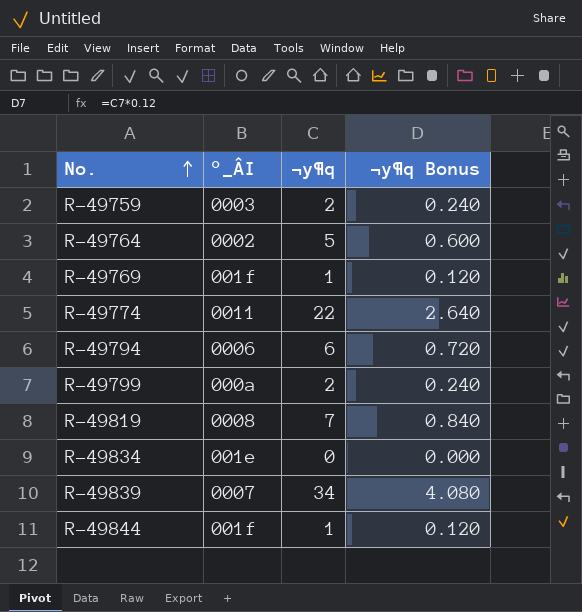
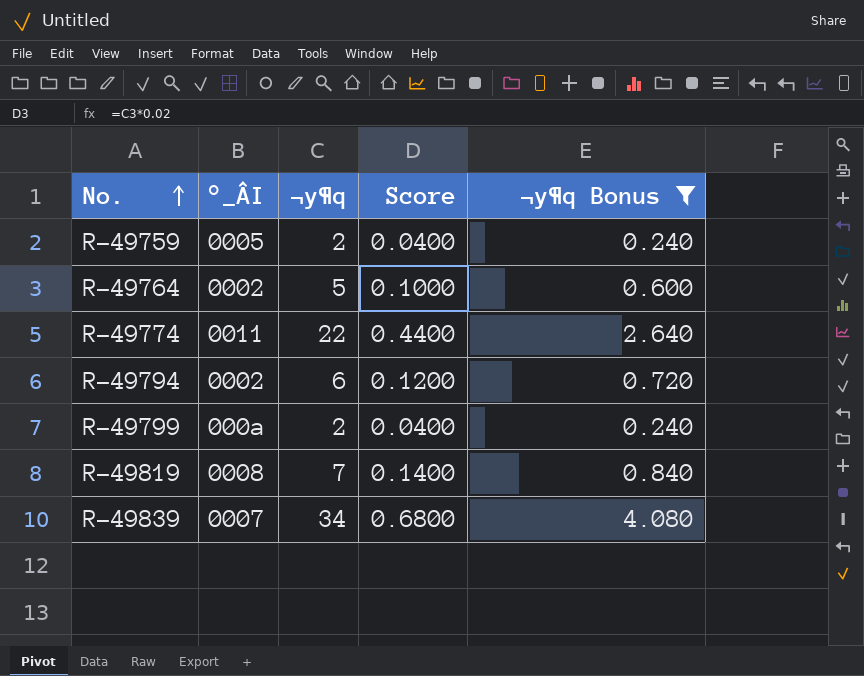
filter: none -> ¬y¶q Bonus >= 0.240
column Score | formula: none -> [¬y¶q] * 0.02
R-49759 | °_ÂI: 0003 -> 0005
R-49794 | °_ÂI: 0006 -> 0002

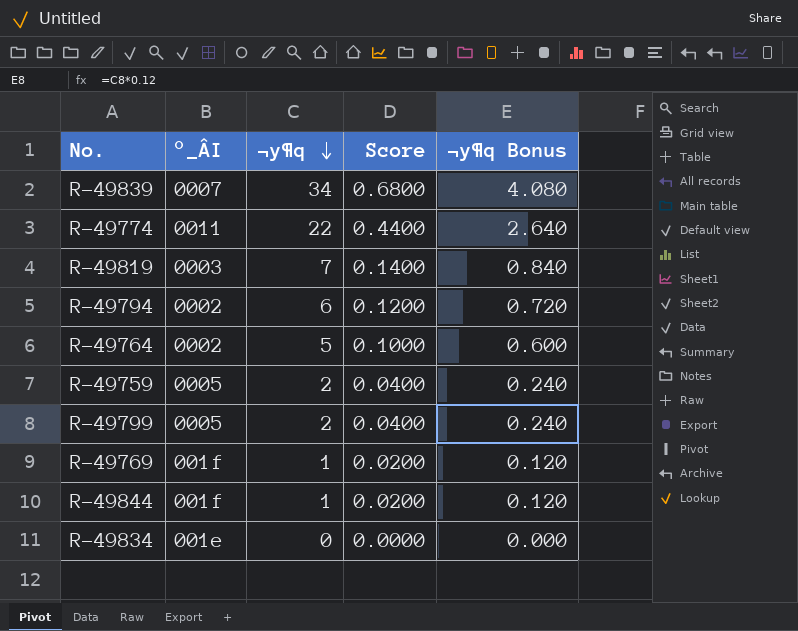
filter: ¬y¶q Bonus >= 0.240 -> none
row order: No. ascending -> ¬y¶q descending
R-49819 | °_ÂI: 0008 -> 0003
R-49799 | °_ÂI: 000a -> 0005

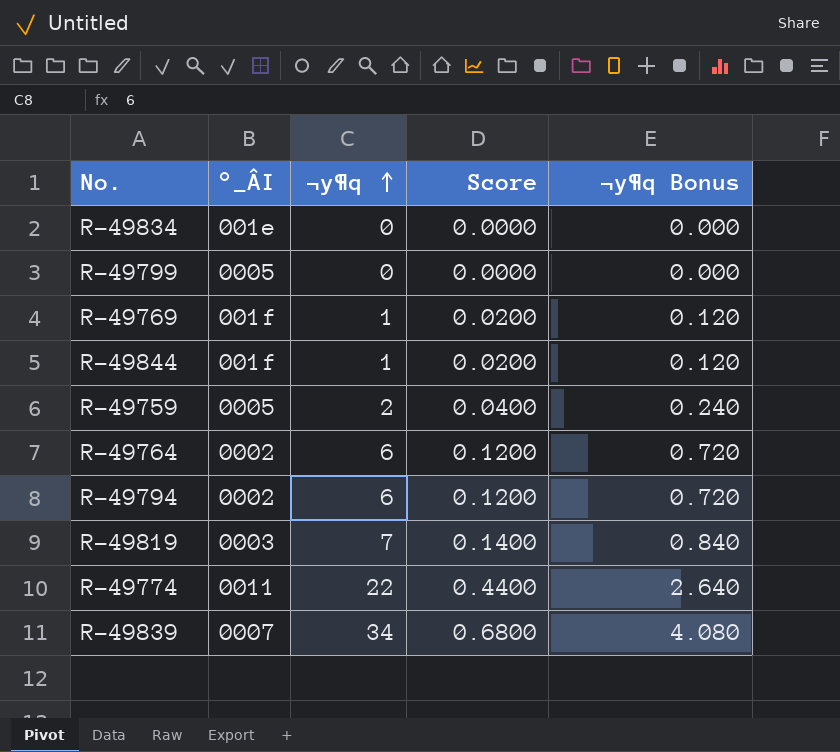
row order: ¬y¶q descending -> ¬y¶q ascending
R-49799 | ¬y¶q: 2 -> 0
R-49799 | Score: 0.0400 -> 0.0000
R-49799 | ¬y¶q Bonus: 0.240 -> 0.000
R-49764 | ¬y¶q: 5 -> 6
R-49764 | Score: 0.1000 -> 0.1200
R-49764 | ¬y¶q Bonus: 0.600 -> 0.720

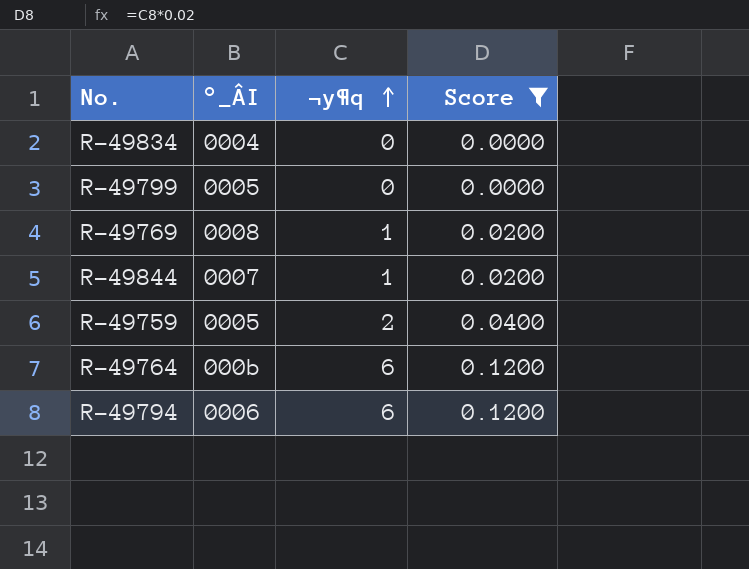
filter: none -> Score <= 0.1200
column ¬y¶q Bonus | formula: [¬y¶q] * 0.12 -> none
R-49834 | °_ÂI: 001e -> 0004
R-49769 | °_ÂI: 001f -> 0008
R-49844 | °_ÂI: 001f -> 0007
R-49764 | °_ÂI: 0002 -> 000b
R-49794 | °_ÂI: 0002 -> 0006

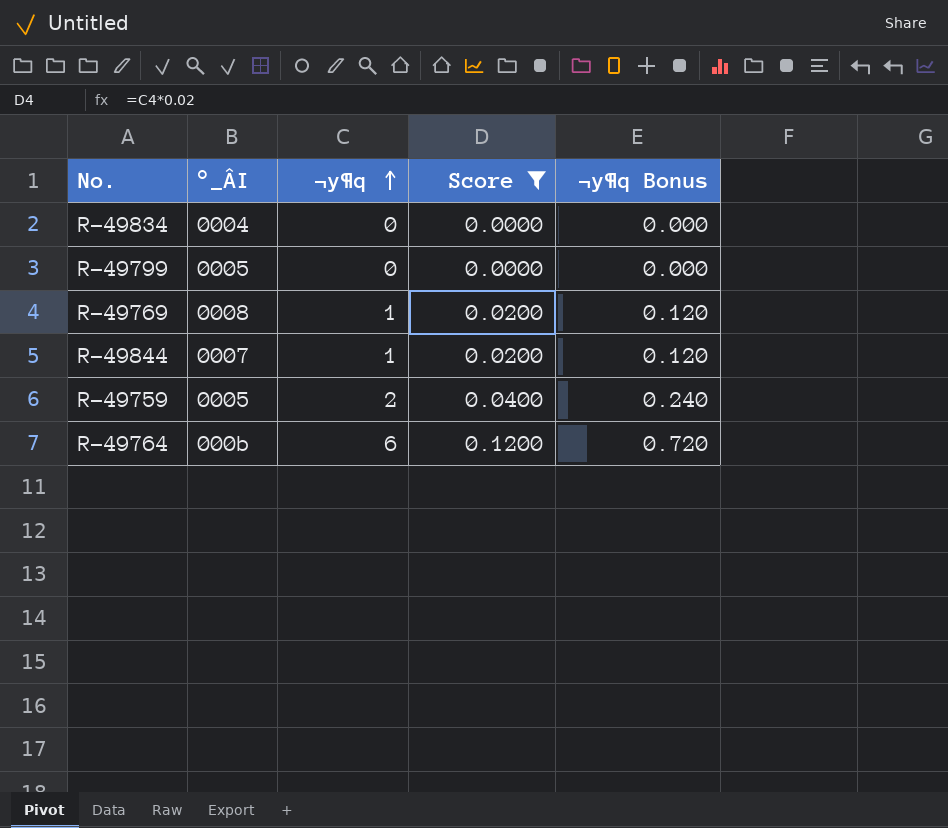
column ¬y¶q Bonus | formula: none -> [¬y¶q] * 0.12
row R-49794: 0006 | 6 | 0.1200 -> none

